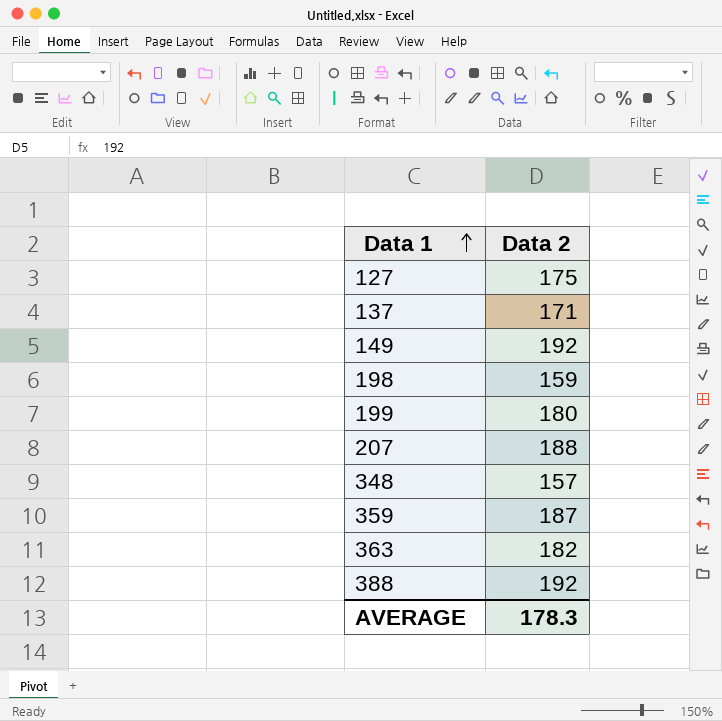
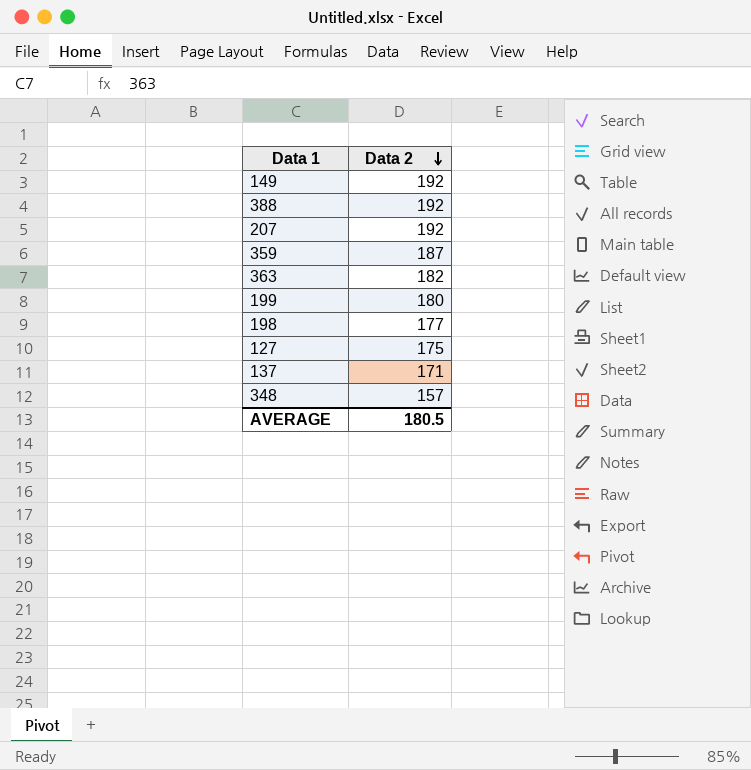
row order: Data 1 ascending -> Data 2 descending
207 | Data 2: 188 -> 192
198 | Data 2: 159 -> 177
AVERAGE | Data 2: 178.3 -> 180.5

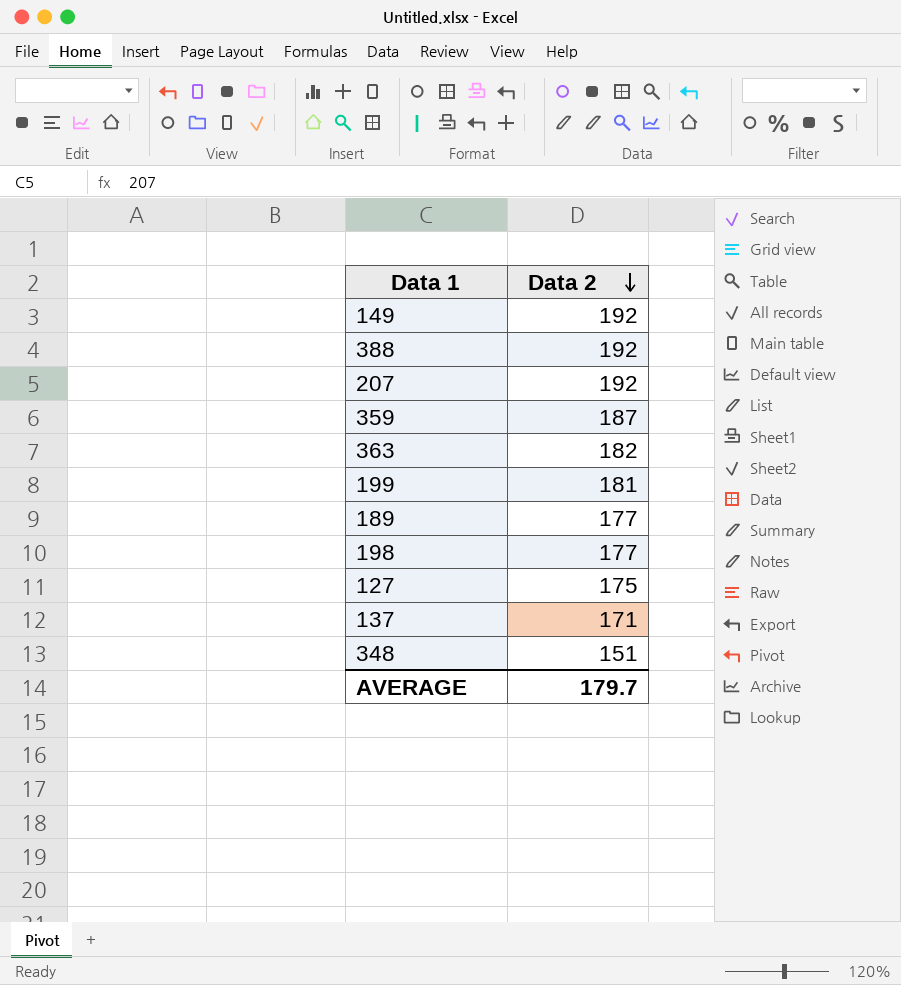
199 | Data 2: 180 -> 181
row 189: none -> 177
348 | Data 2: 157 -> 151
AVERAGE | Data 2: 180.5 -> 179.7

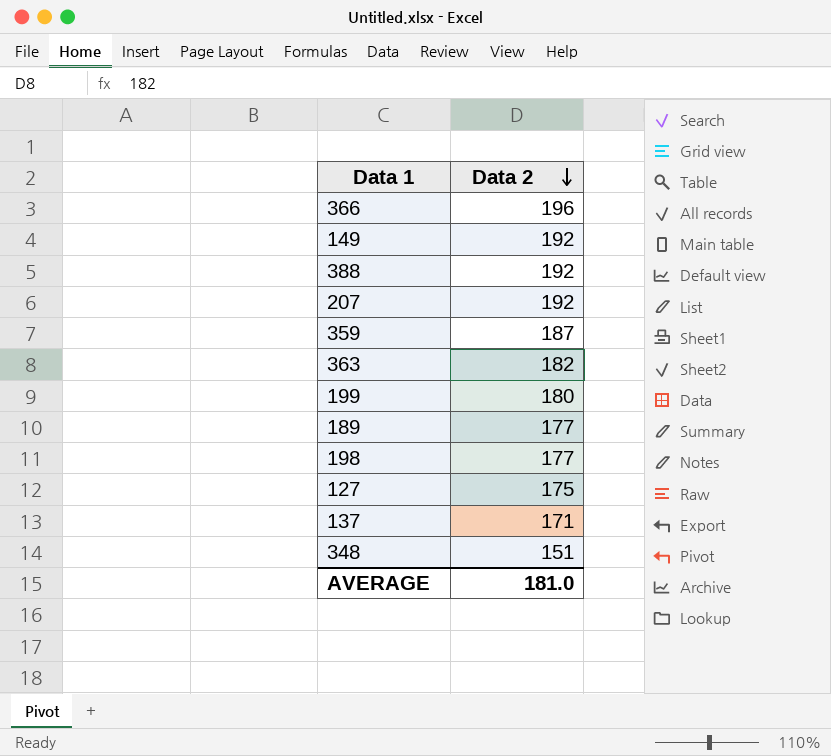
row 366: none -> 196
199 | Data 2: 181 -> 180
AVERAGE | Data 2: 179.7 -> 181.0

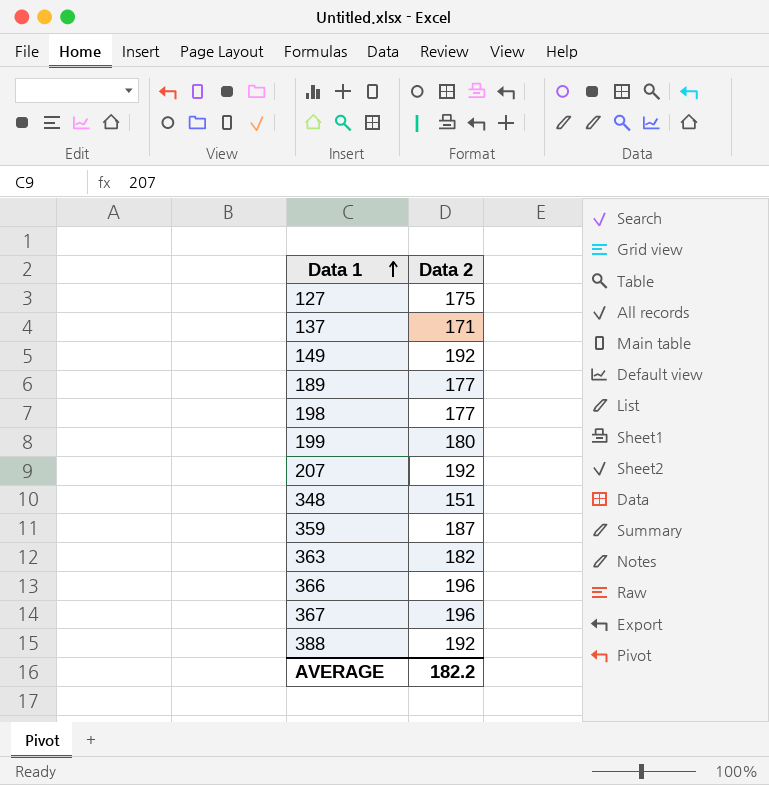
row order: Data 2 descending -> Data 1 ascending
row 367: none -> 196
AVERAGE | Data 2: 181.0 -> 182.2

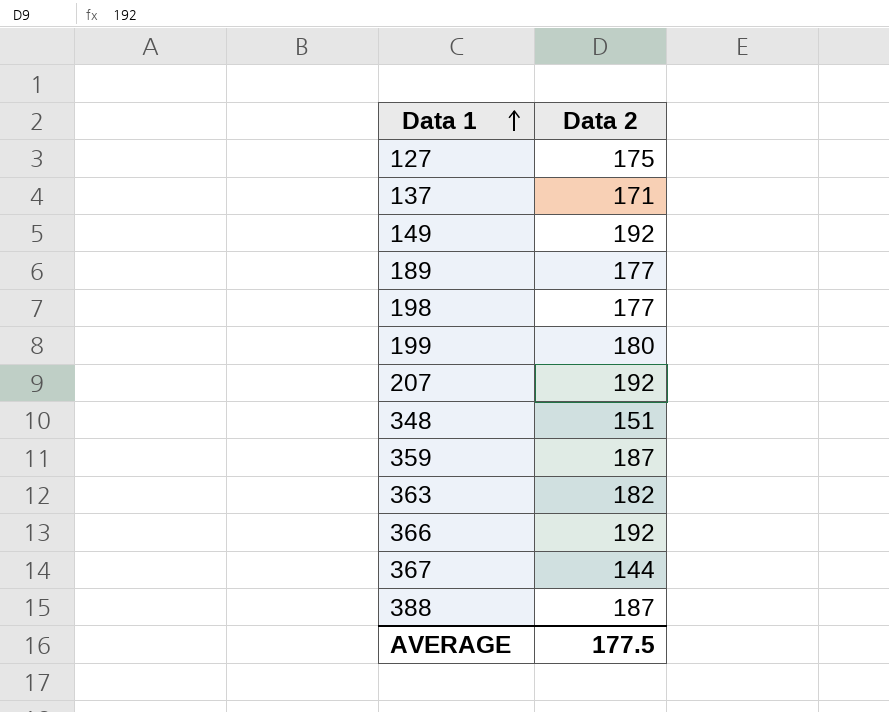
366 | Data 2: 196 -> 192
367 | Data 2: 196 -> 144
388 | Data 2: 192 -> 187
AVERAGE | Data 2: 182.2 -> 177.5

